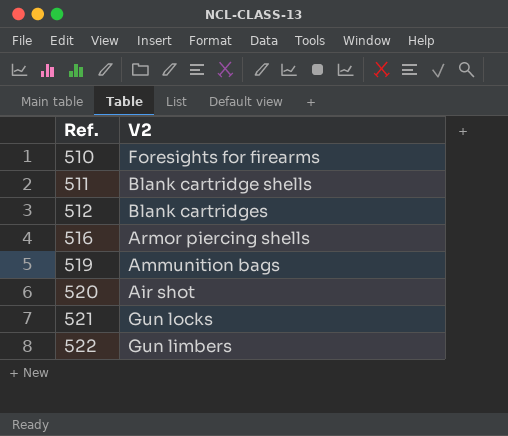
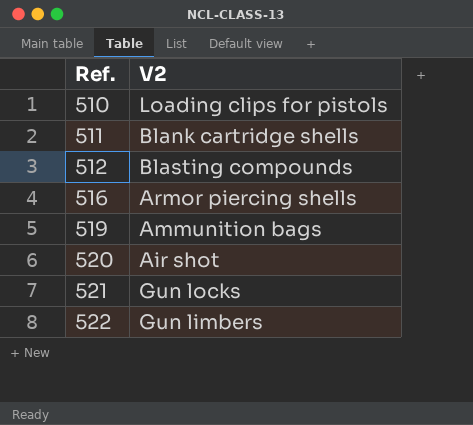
510 | V2: Foresights for firearms -> Loading clips for pistols
512 | V2: Blank cartridges -> Blasting compounds

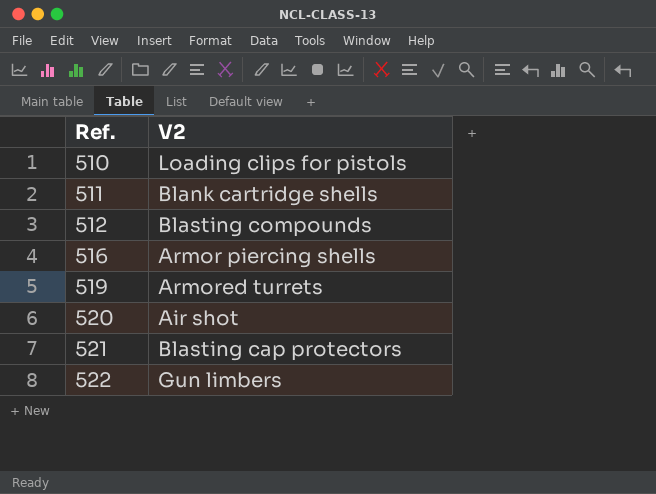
519 | V2: Ammunition bags -> Armored turrets
521 | V2: Gun locks -> Blasting cap protectors

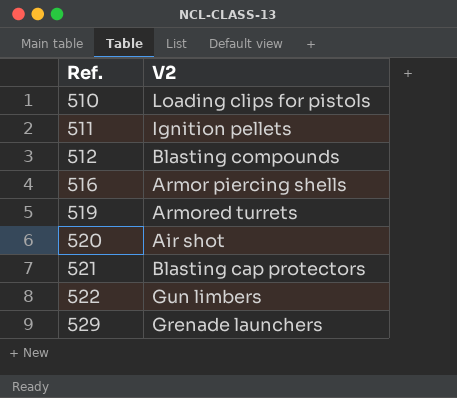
511 | V2: Blank cartridge shells -> Ignition pellets
row 529: none -> Grenade launchers

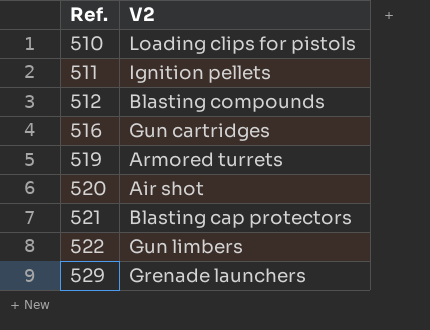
516 | V2: Armor piercing shells -> Gun cartridges

